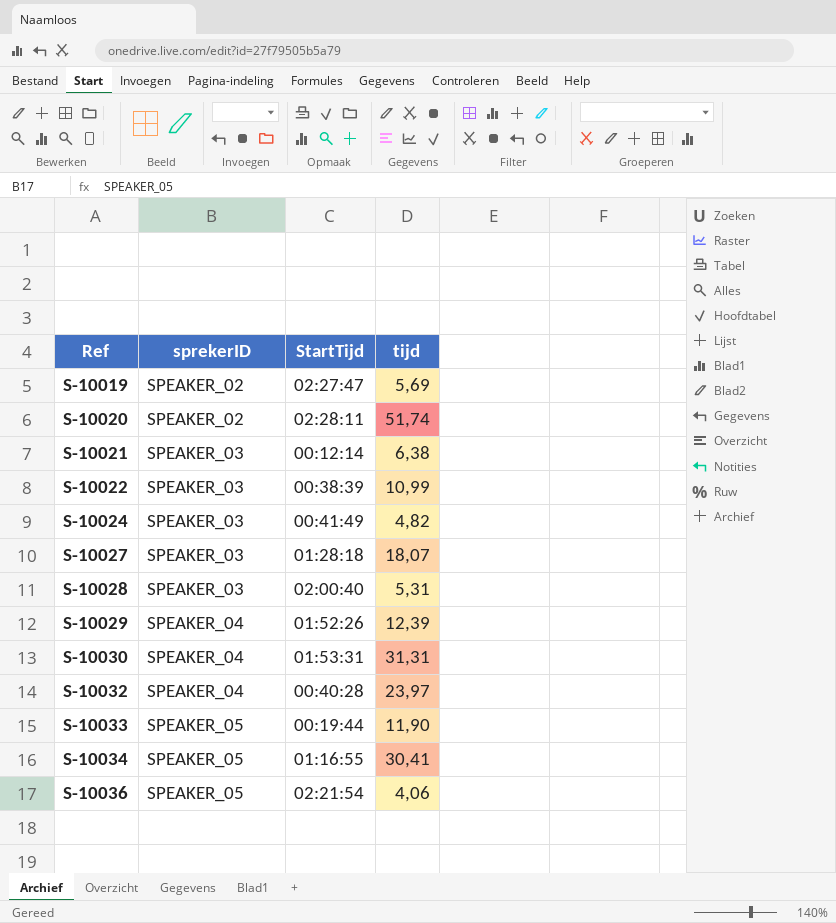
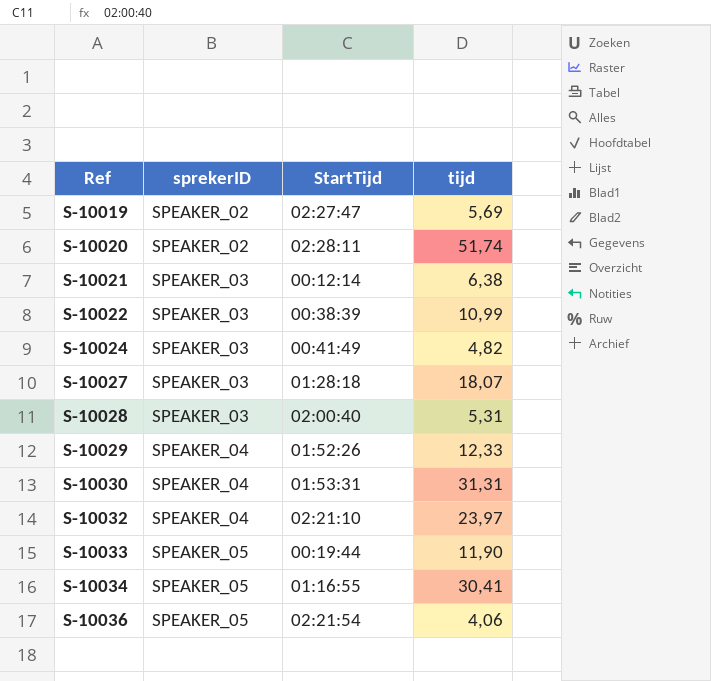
S-10029 | tijd: 12,39 -> 12,33
S-10032 | StartTijd: 00:40:28 -> 02:21:10

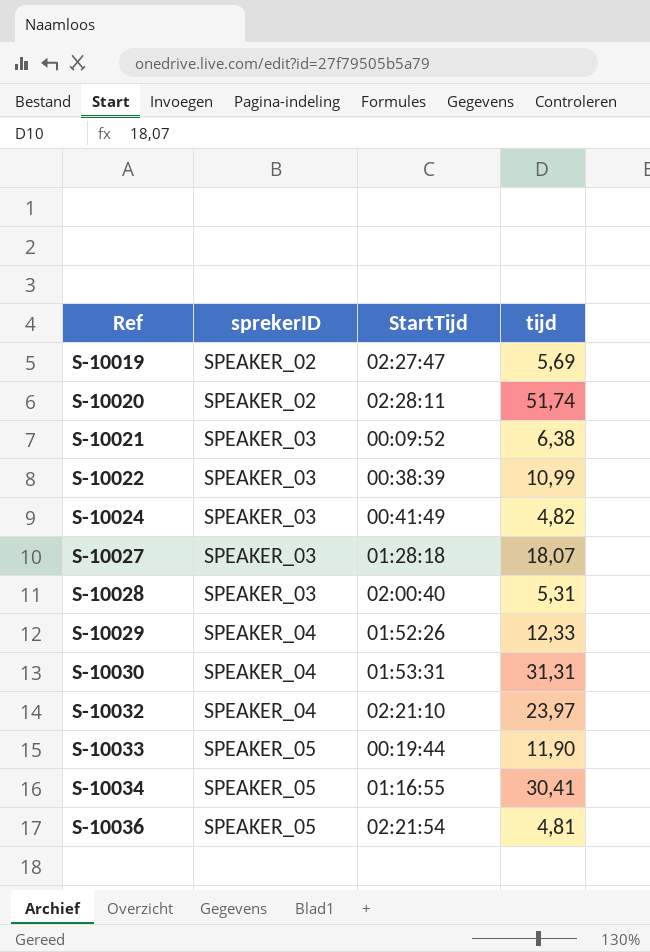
S-10021 | StartTijd: 00:12:14 -> 00:09:52
S-10036 | tijd: 4,06 -> 4,81

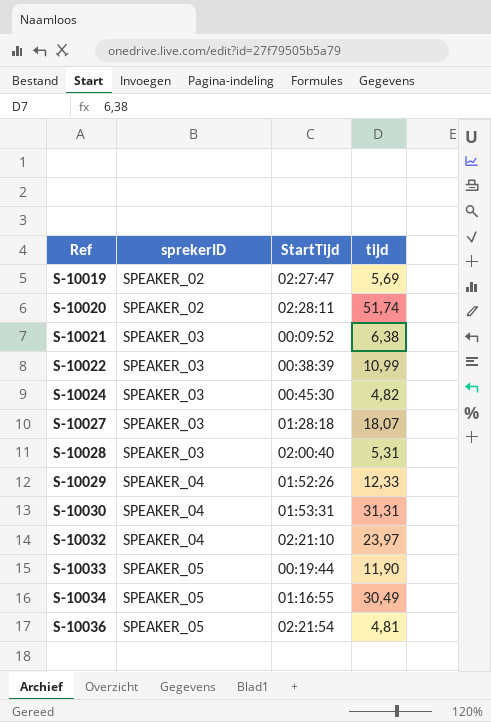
S-10024 | StartTijd: 00:41:49 -> 00:45:30
S-10034 | tijd: 30,41 -> 30,49

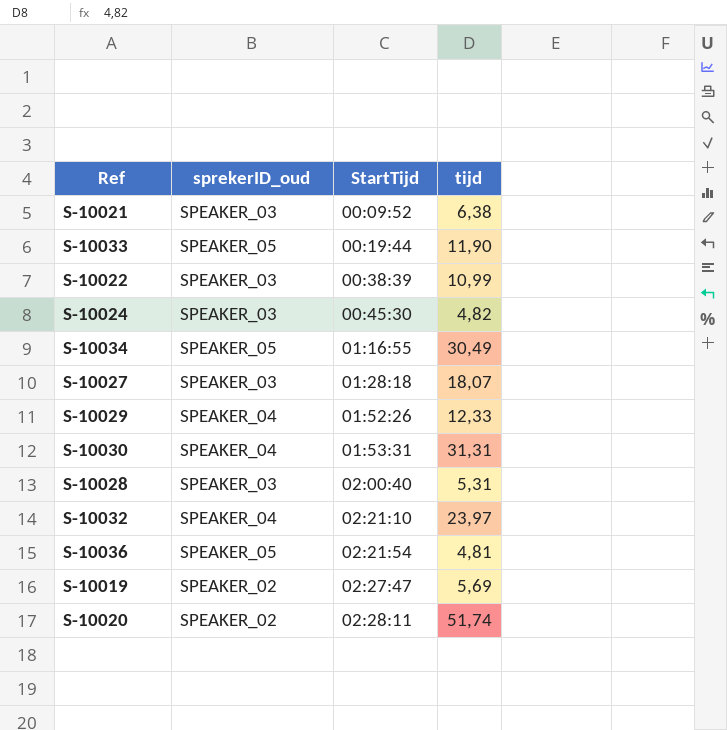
row order: Ref ascending -> StartTijd ascending
column name: sprekerID -> sprekerID_oud

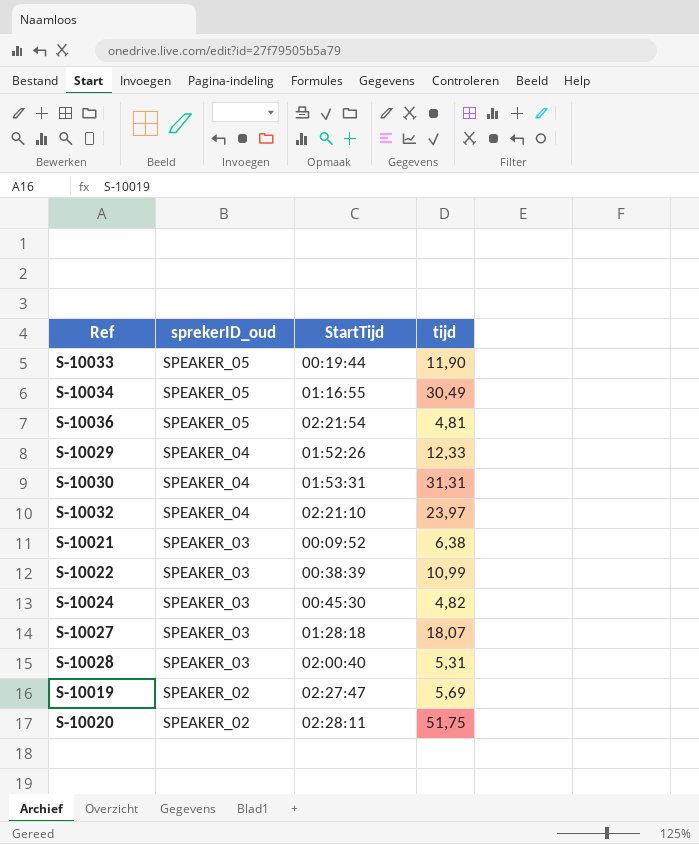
row order: StartTijd ascending -> sprekerID_oud descending
S-10020 | tijd: 51,74 -> 51,75

